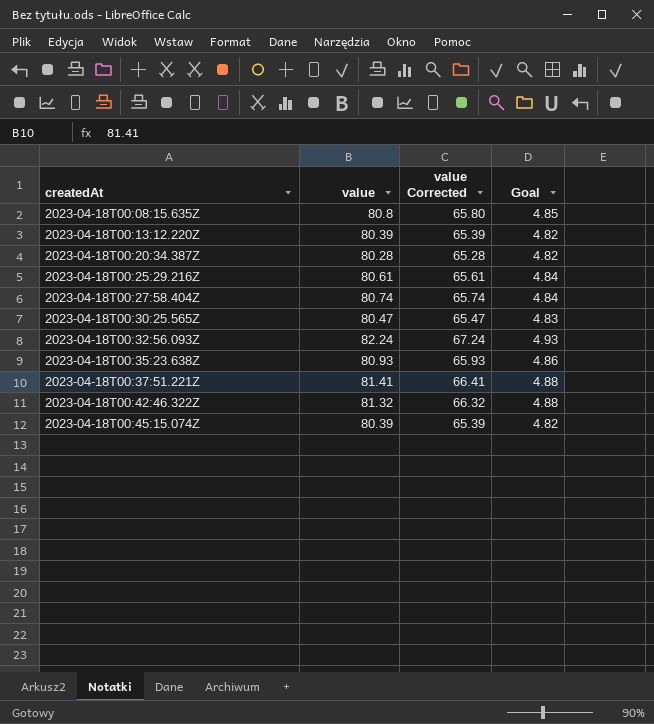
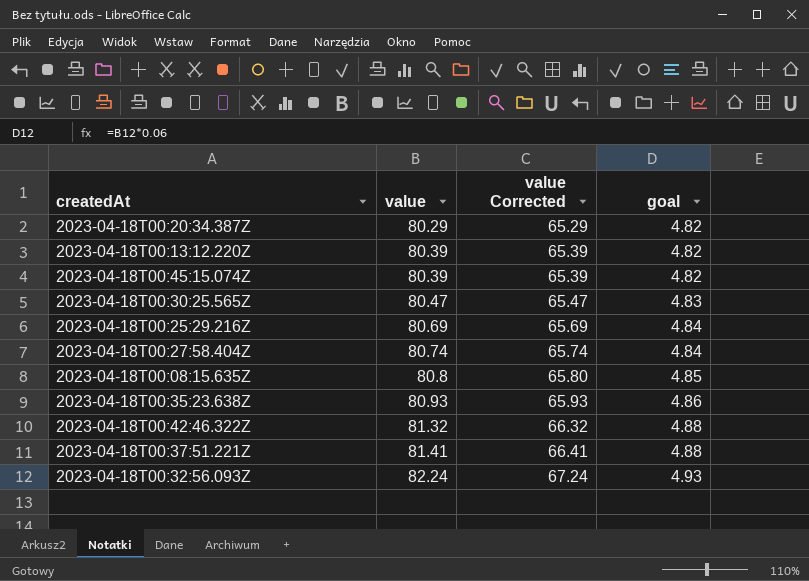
row order: createdAt ascending -> value ascending
column name: Goal -> goal
2023-04-18T00:20:34.387Z | value: 80.28 -> 80.29
2023-04-18T00:20:34.387Z | value Corrected: 65.28 -> 65.29
2023-04-18T00:25:29.216Z | value: 80.61 -> 80.69
2023-04-18T00:25:29.216Z | value Corrected: 65.61 -> 65.69

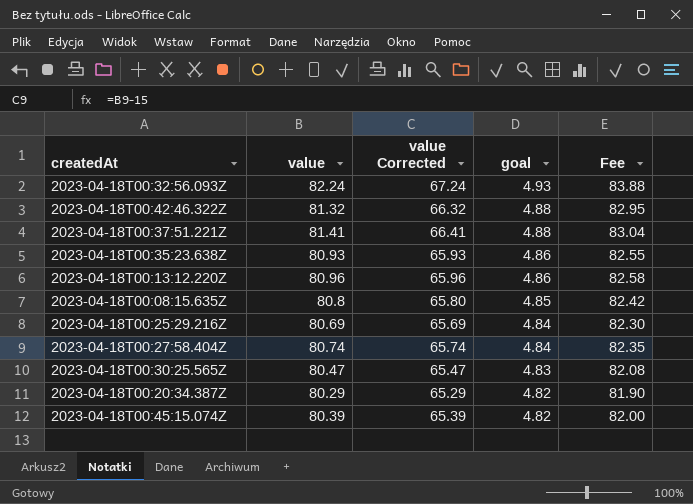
row order: value ascending -> goal descending
column Fee | formula: none -> [value] * 1.02
2023-04-18T00:13:12.220Z | value: 80.39 -> 80.96
2023-04-18T00:13:12.220Z | value Corrected: 65.39 -> 65.96
2023-04-18T00:13:12.220Z | goal: 4.82 -> 4.86

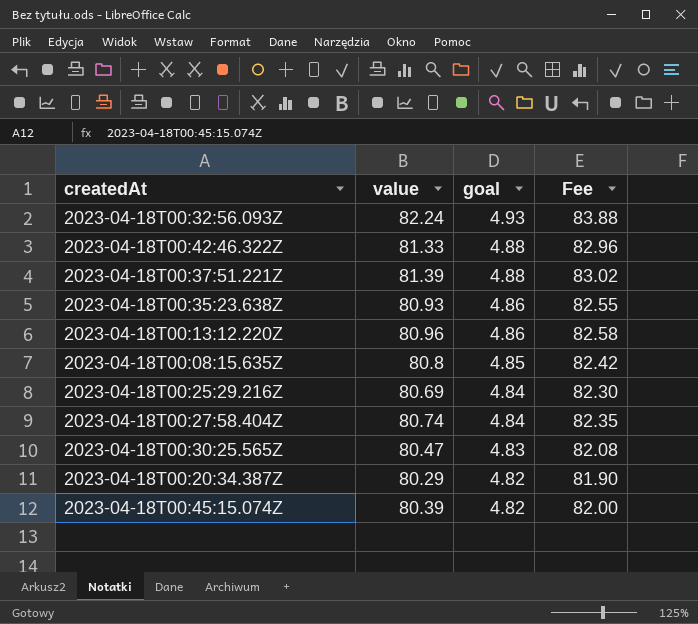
column value Corrected | formula: [value] - 15 -> none
2023-04-18T00:42:46.322Z | value: 81.32 -> 81.33
2023-04-18T00:42:46.322Z | Fee: 82.95 -> 82.96
2023-04-18T00:37:51.221Z | value: 81.41 -> 81.39
2023-04-18T00:37:51.221Z | Fee: 83.04 -> 83.02

